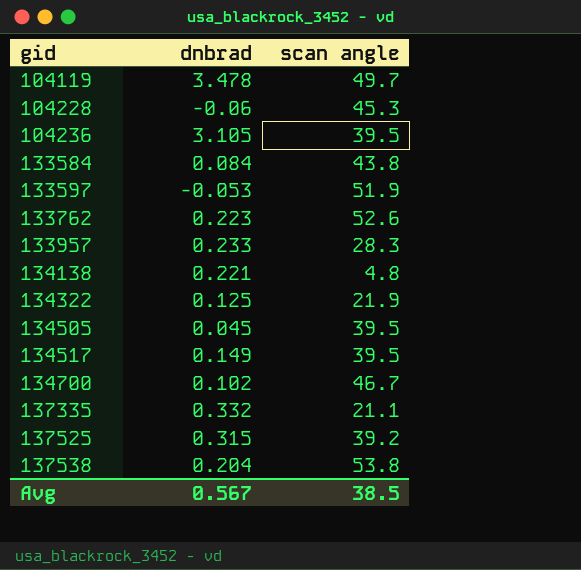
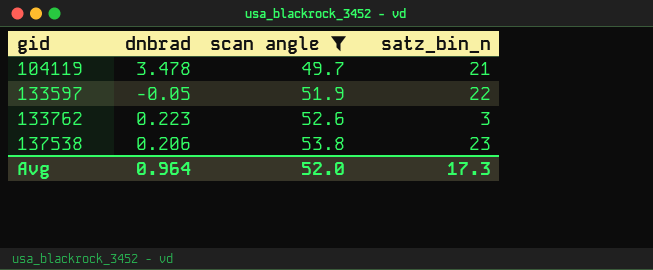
filter: none -> scan angle >= 49.7
column satz_bin_n | position: none -> 4
133597 | dnbrad: -0.053 -> -0.05
137538 | dnbrad: 0.204 -> 0.206
Avg | dnbrad: 0.567 -> 0.964
Avg | scan angle: 38.5 -> 52.0

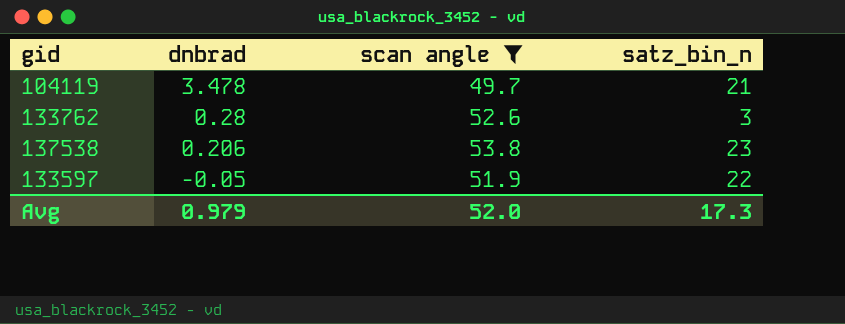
row order: gid ascending -> dnbrad descending
133762 | dnbrad: 0.223 -> 0.28
Avg | dnbrad: 0.964 -> 0.979

